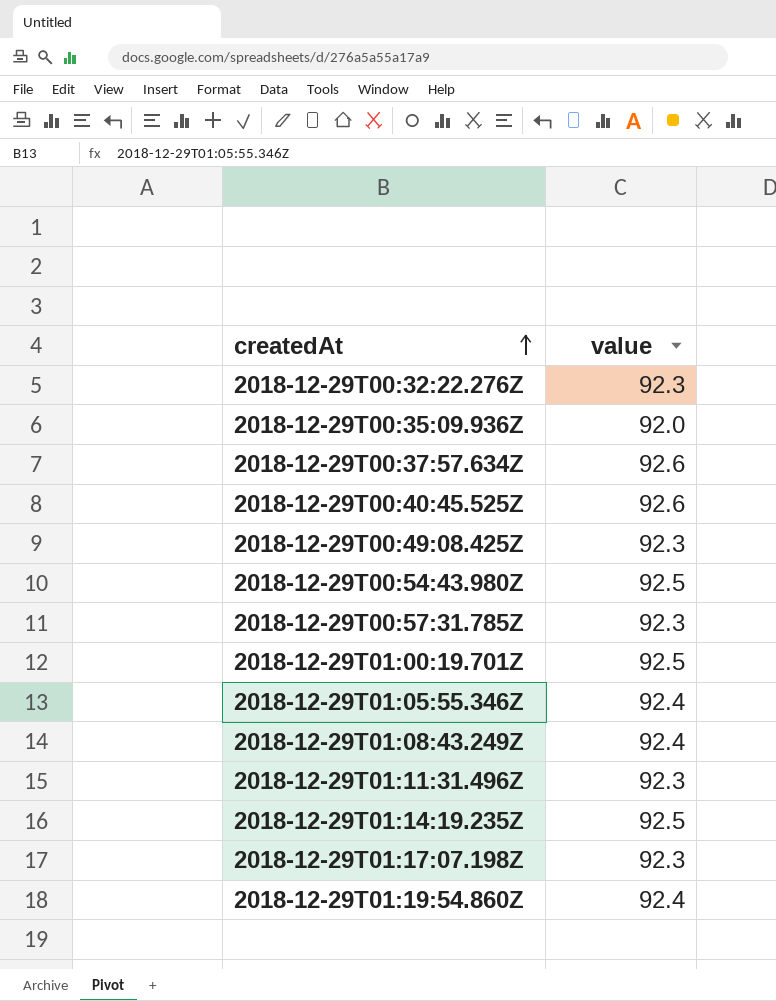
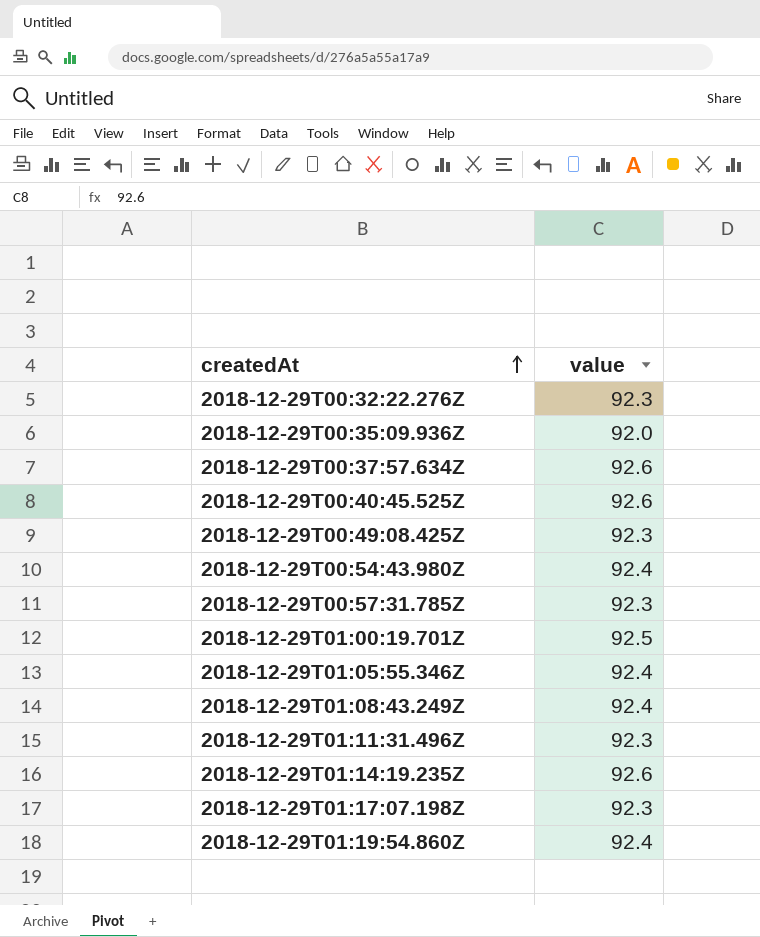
2018-12-29T00:54:43.980Z | value: 92.5 -> 92.4
2018-12-29T01:14:19.235Z | value: 92.5 -> 92.6

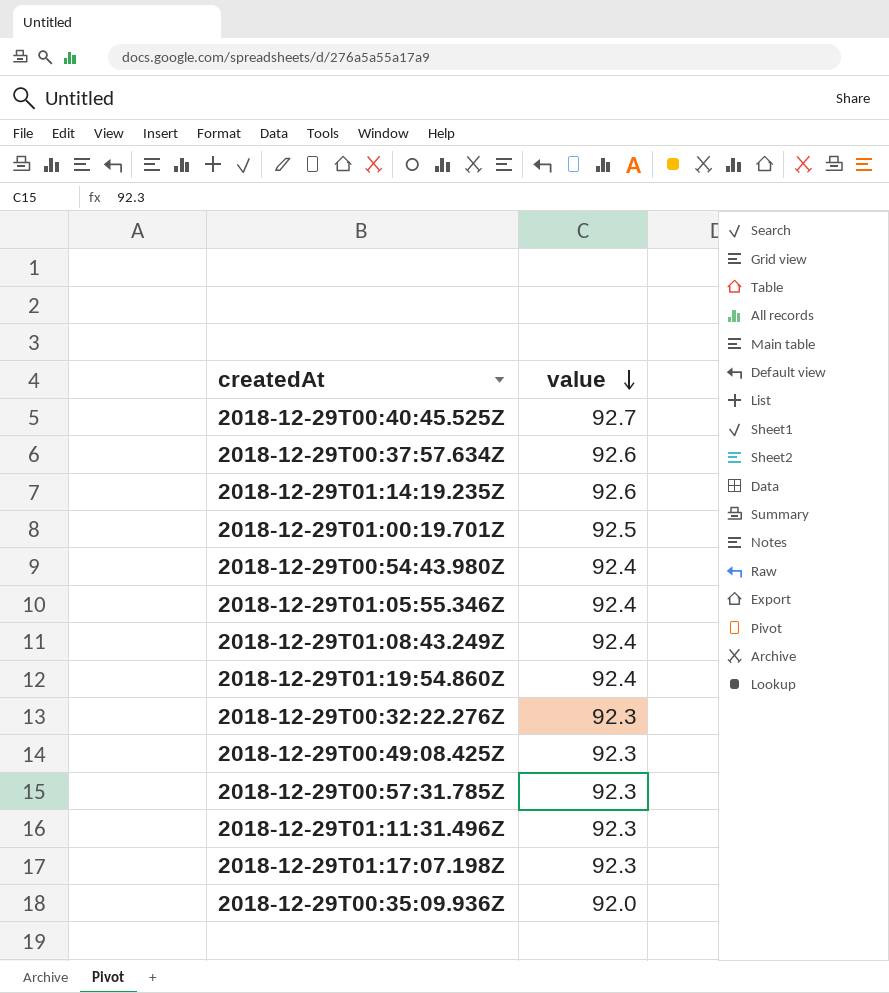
row order: createdAt ascending -> value descending
2018-12-29T00:40:45.525Z | value: 92.6 -> 92.7

